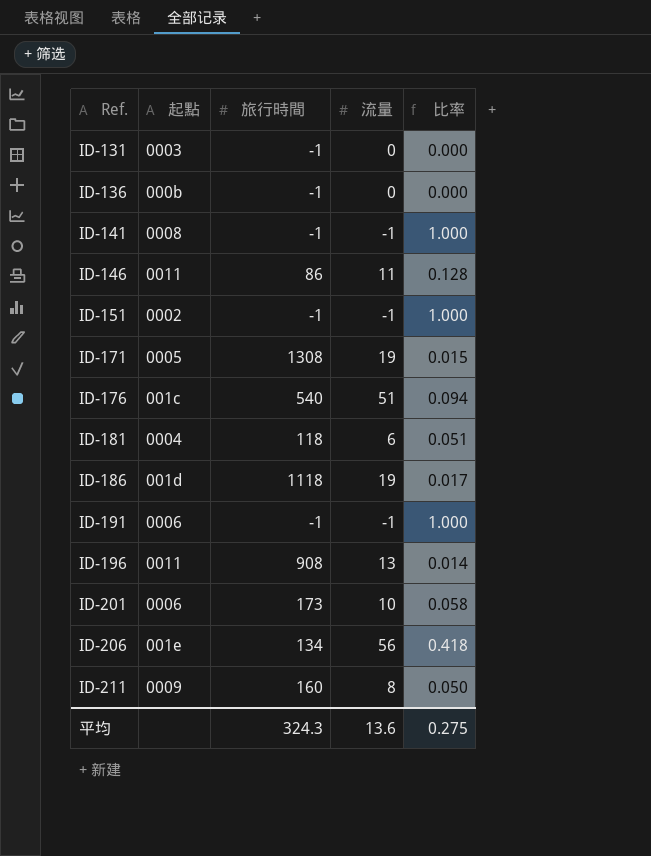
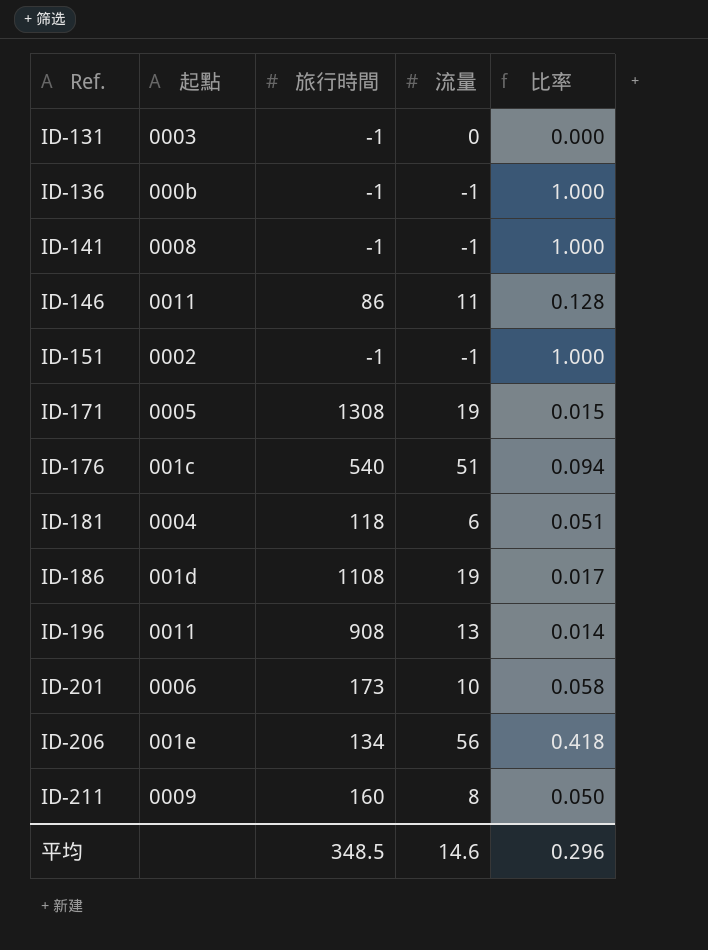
row ID-191: 0006 | -1 | -1 | 1.000 -> none
ID-136 | 流量: 0 -> -1
ID-136 | 比率: 0.000 -> 1.000
ID-186 | 旅行時間: 1118 -> 1108
平均 | 旅行時間: 324.3 -> 348.5
平均 | 流量: 13.6 -> 14.6
平均 | 比率: 0.275 -> 0.296

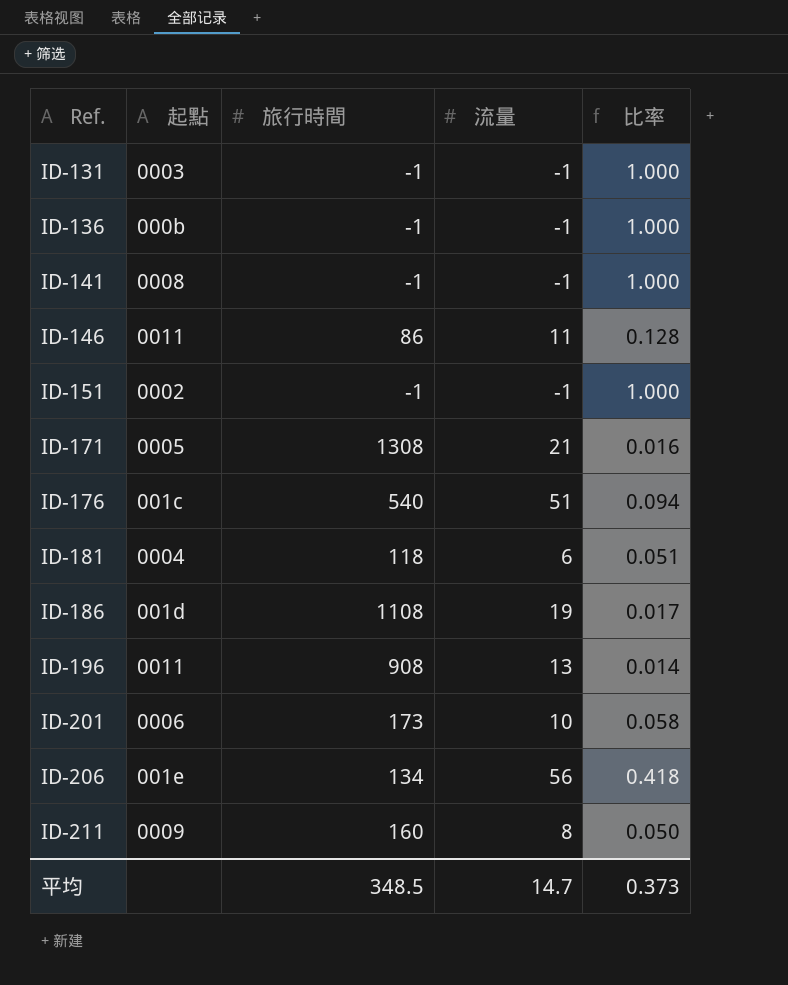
ID-131 | 流量: 0 -> -1
ID-131 | 比率: 0.000 -> 1.000
ID-171 | 流量: 19 -> 21
ID-171 | 比率: 0.015 -> 0.016
平均 | 流量: 14.6 -> 14.7
平均 | 比率: 0.296 -> 0.373

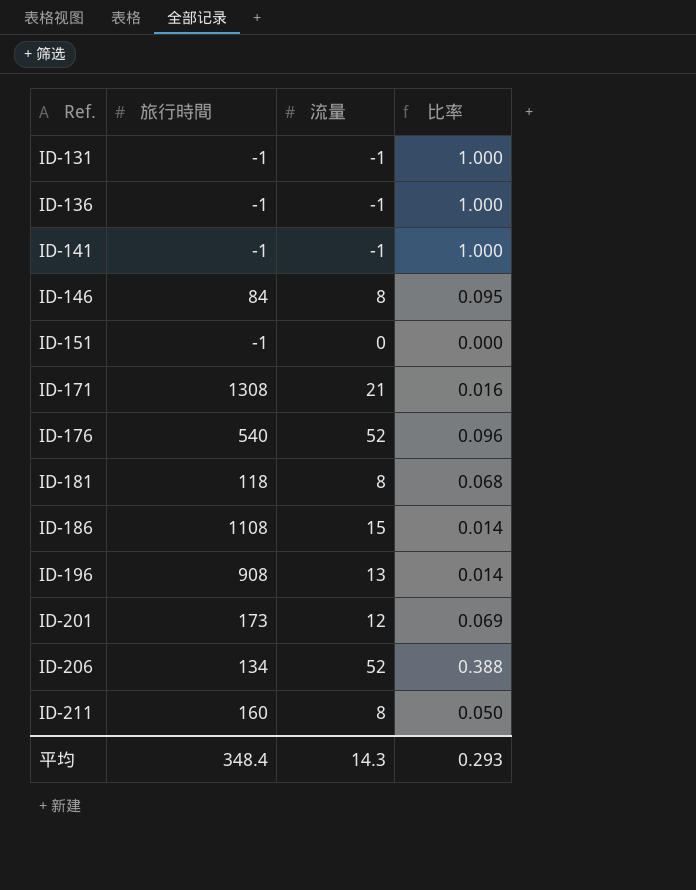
column 起點 | position: 2 -> none
ID-146 | 旅行時間: 86 -> 84
ID-146 | 流量: 11 -> 8
ID-146 | 比率: 0.128 -> 0.095
ID-151 | 流量: -1 -> 0
ID-151 | 比率: 1.000 -> 0.000
ID-176 | 流量: 51 -> 52
ID-176 | 比率: 0.094 -> 0.096
ID-181 | 流量: 6 -> 8
ID-181 | 比率: 0.051 -> 0.068
ID-186 | 流量: 19 -> 15
ID-186 | 比率: 0.017 -> 0.014
ID-201 | 流量: 10 -> 12
ID-201 | 比率: 0.058 -> 0.069
ID-206 | 流量: 56 -> 52
ID-206 | 比率: 0.418 -> 0.388
平均 | 旅行時間: 348.5 -> 348.4
平均 | 流量: 14.7 -> 14.3
平均 | 比率: 0.373 -> 0.293

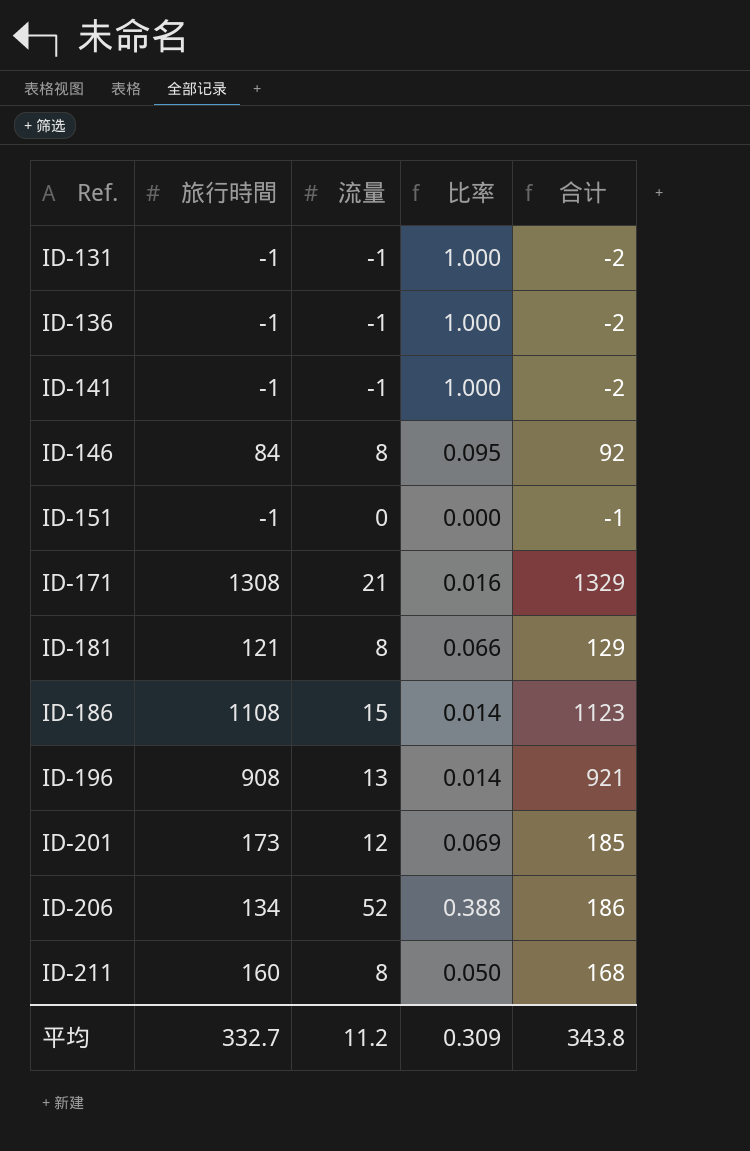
column 合计 | formula: none -> [旅行時間] + [流量]
row ID-176: 540 | 52 | 0.096 -> none
ID-181 | 旅行時間: 118 -> 121
ID-181 | 比率: 0.068 -> 0.066
平均 | 旅行時間: 348.4 -> 332.7
平均 | 流量: 14.3 -> 11.2
平均 | 比率: 0.293 -> 0.309

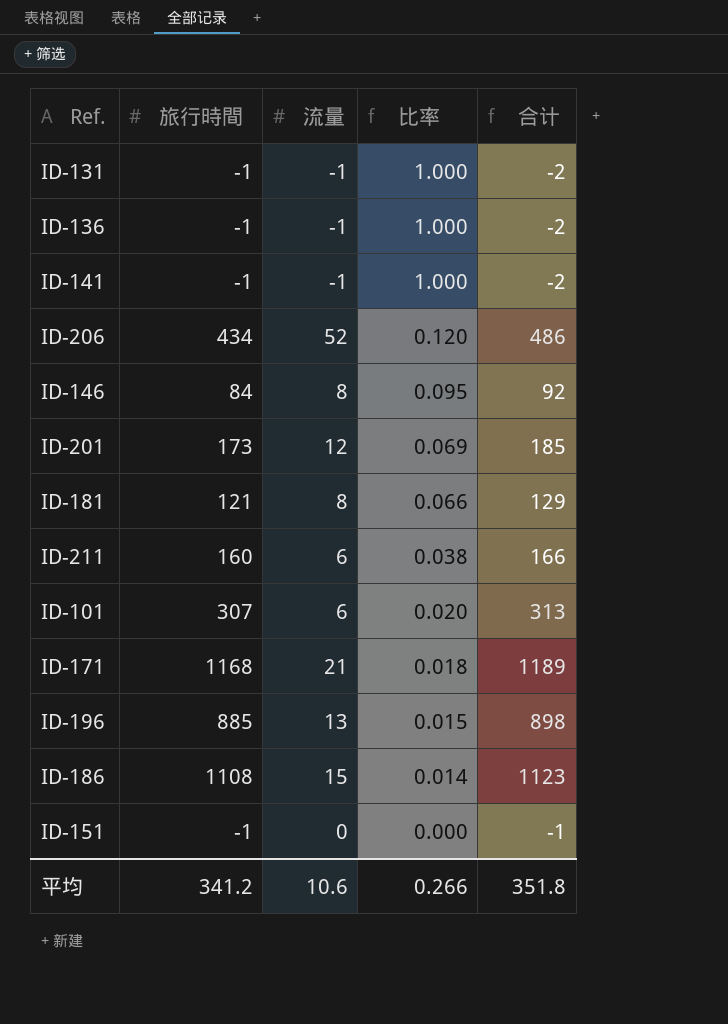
row order: Ref. ascending -> 比率 descending
ID-206 | 旅行時間: 134 -> 434
ID-206 | 比率: 0.388 -> 0.120
ID-206 | 合计: 186 -> 486
ID-211 | 流量: 8 -> 6
ID-211 | 比率: 0.050 -> 0.038
ID-211 | 合计: 168 -> 166
row ID-101: none -> 307 | 6 | 0.020 | 313
ID-171 | 旅行時間: 1308 -> 1168
ID-171 | 比率: 0.016 -> 0.018
ID-171 | 合计: 1329 -> 1189
ID-196 | 旅行時間: 908 -> 885
ID-196 | 比率: 0.014 -> 0.015
ID-196 | 合计: 921 -> 898
平均 | 旅行時間: 332.7 -> 341.2
平均 | 流量: 11.2 -> 10.6
平均 | 比率: 0.309 -> 0.266
平均 | 合计: 343.8 -> 351.8

